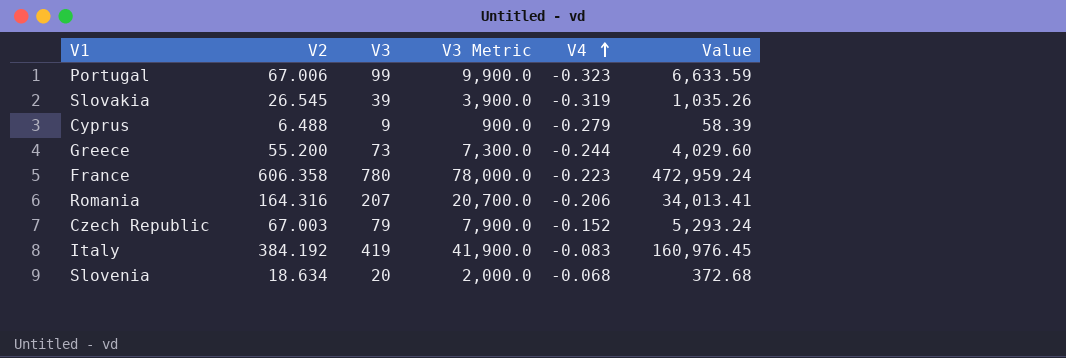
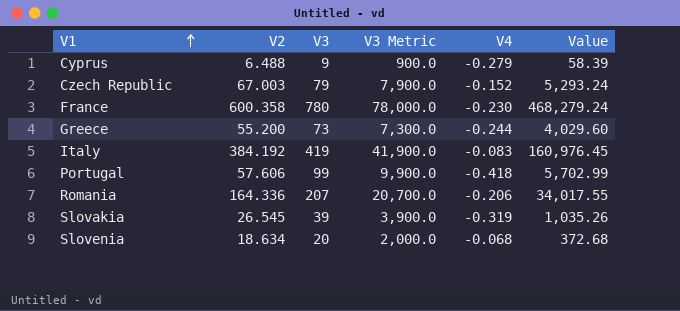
row order: V4 ascending -> V1 ascending
France | V2: 606.358 -> 600.358
France | V4: -0.223 -> -0.230
France | Value: 472,959.24 -> 468,279.24
Portugal | V2: 67.006 -> 57.606
Portugal | V4: -0.323 -> -0.418
Portugal | Value: 6,633.59 -> 5,702.99
Romania | V2: 164.316 -> 164.336
Romania | Value: 34,013.41 -> 34,017.55

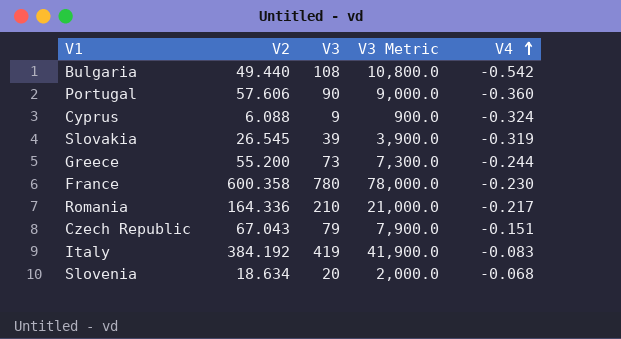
row order: V1 ascending -> V4 ascending
column Value | formula: [V2] * [V3] -> none
row Bulgaria: none -> 49.440 | 108 | 10,800.0 | -0.542
Portugal | V3: 99 -> 90
Portugal | V3 Metric: 9,900.0 -> 9,000.0
Portugal | V4: -0.418 -> -0.360
Cyprus | V2: 6.488 -> 6.088
Cyprus | V4: -0.279 -> -0.324
Romania | V3: 207 -> 210
Romania | V3 Metric: 20,700.0 -> 21,000.0
Romania | V4: -0.206 -> -0.217
Czech Republic | V2: 67.003 -> 67.043
Czech Republic | V4: -0.152 -> -0.151

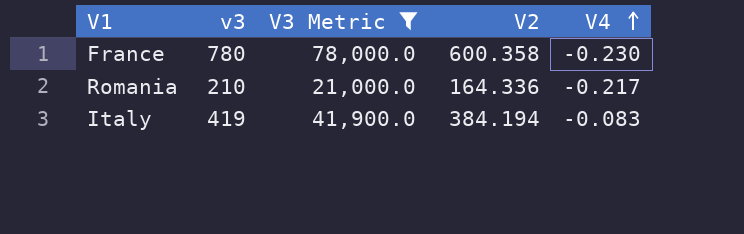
filter: none -> V3 Metric >= 21,000.0
column name: V3 -> v3
column V2 | position: 2 -> 4
Italy | V2: 384.192 -> 384.194

